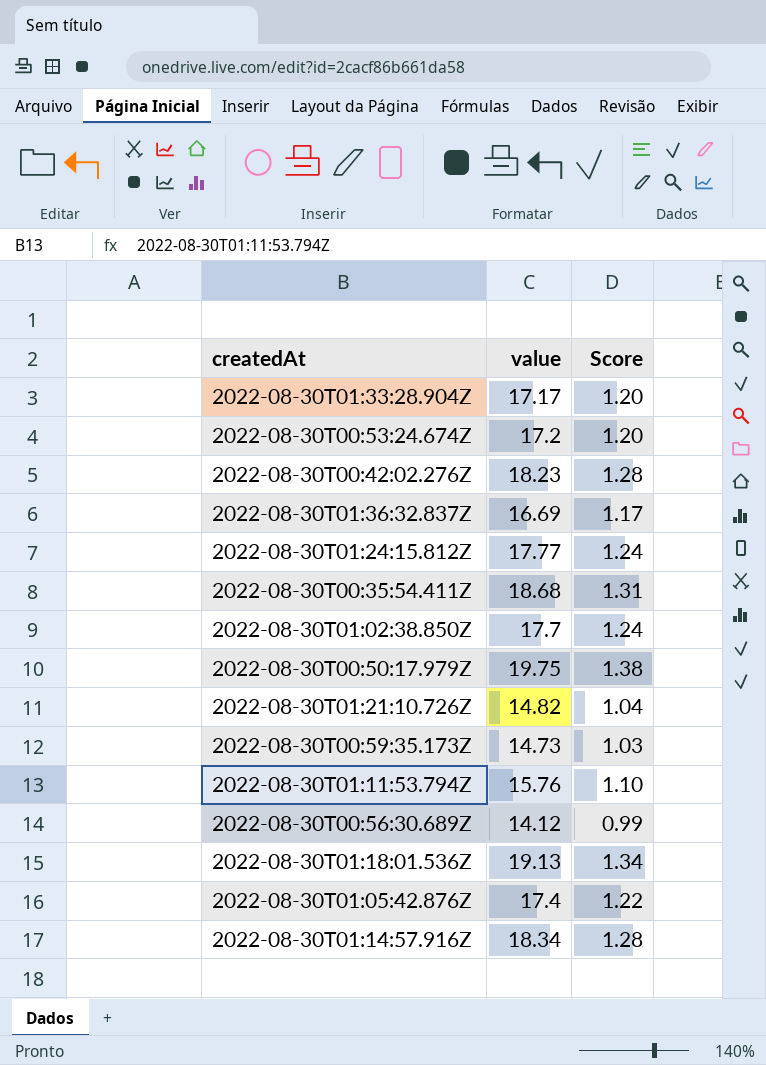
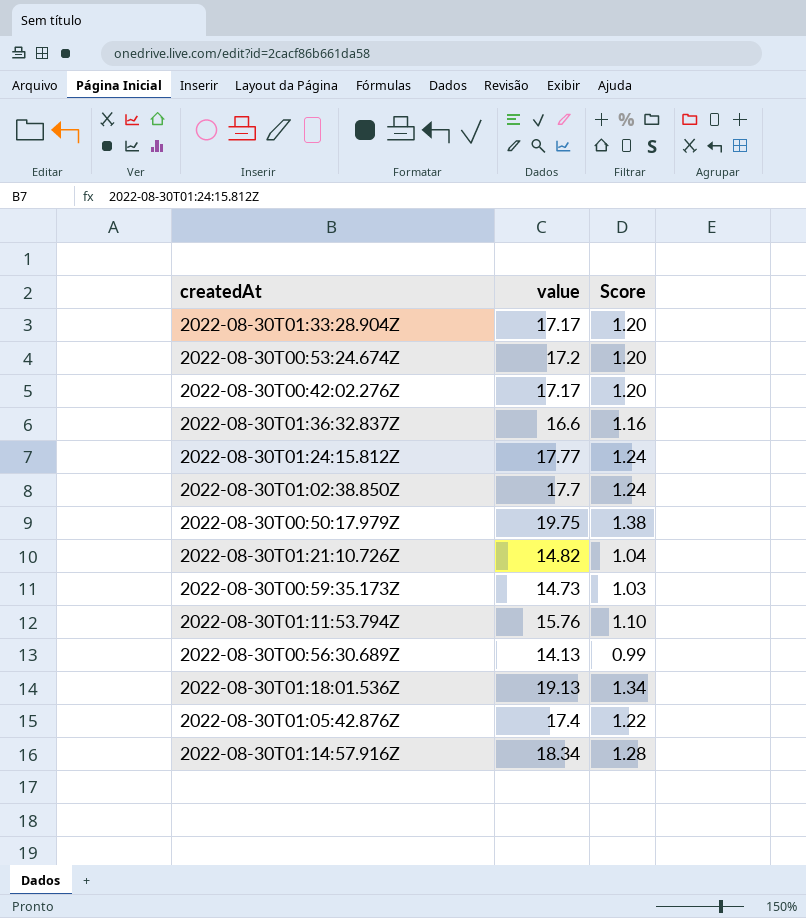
row 2022-08-30T00:35:54.411Z: 18.68 | 1.31 -> none
2022-08-30T00:42:02.276Z | value: 18.23 -> 17.17
2022-08-30T00:42:02.276Z | Score: 1.28 -> 1.20
2022-08-30T01:36:32.837Z | value: 16.69 -> 16.6
2022-08-30T01:36:32.837Z | Score: 1.17 -> 1.16
2022-08-30T00:56:30.689Z | value: 14.12 -> 14.13

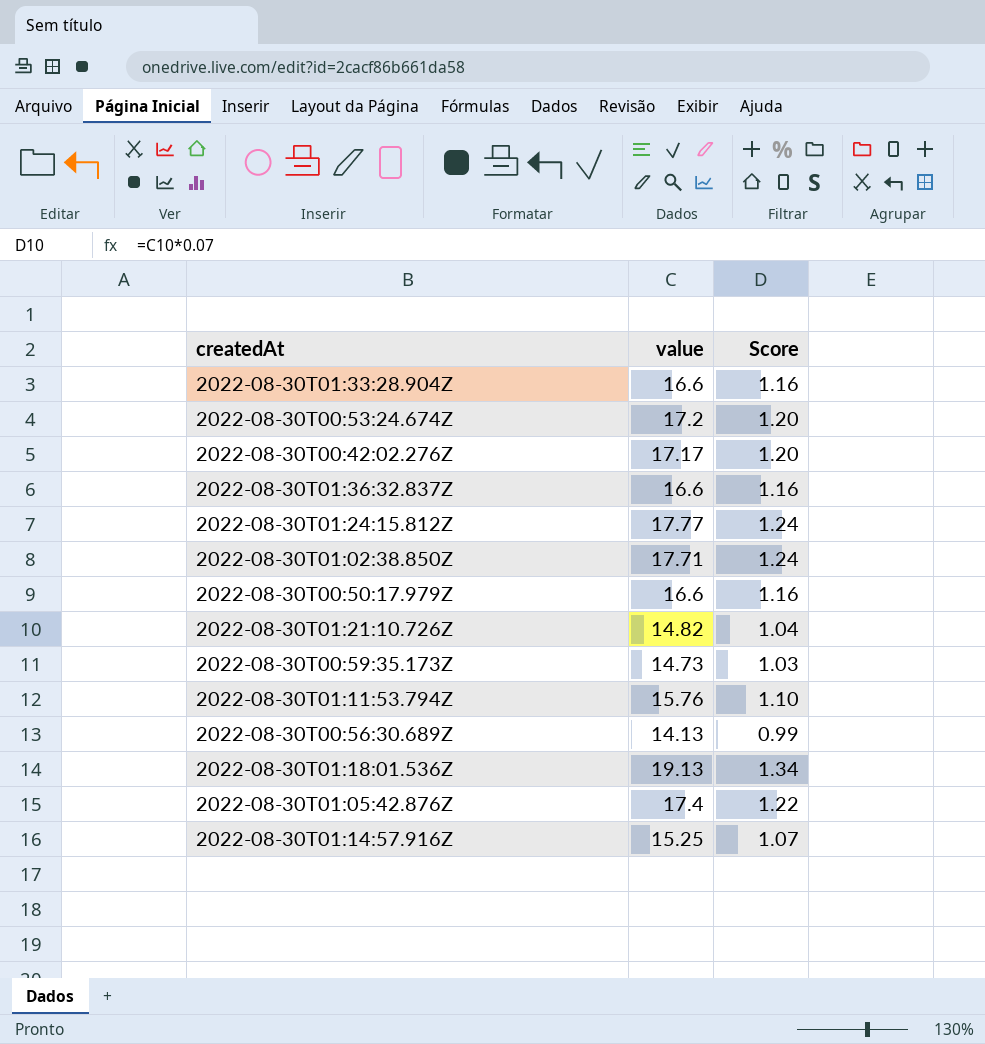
2022-08-30T01:33:28.904Z | value: 17.17 -> 16.6
2022-08-30T01:33:28.904Z | Score: 1.20 -> 1.16
2022-08-30T01:02:38.850Z | value: 17.7 -> 17.71
2022-08-30T00:50:17.979Z | value: 19.75 -> 16.6
2022-08-30T00:50:17.979Z | Score: 1.38 -> 1.16
2022-08-30T01:14:57.916Z | value: 18.34 -> 15.25
2022-08-30T01:14:57.916Z | Score: 1.28 -> 1.07

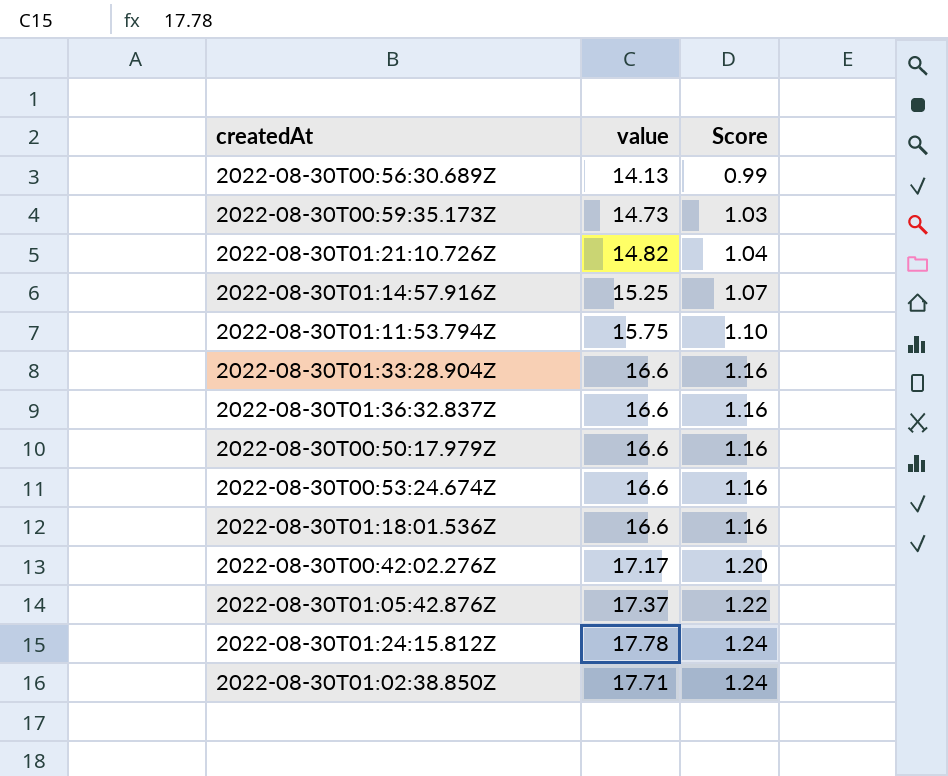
row order: none -> Score ascending
2022-08-30T01:11:53.794Z | value: 15.76 -> 15.75
2022-08-30T00:53:24.674Z | value: 17.2 -> 16.6
2022-08-30T00:53:24.674Z | Score: 1.20 -> 1.16
2022-08-30T01:18:01.536Z | value: 19.13 -> 16.6
2022-08-30T01:18:01.536Z | Score: 1.34 -> 1.16
2022-08-30T01:05:42.876Z | value: 17.4 -> 17.37
2022-08-30T01:24:15.812Z | value: 17.77 -> 17.78

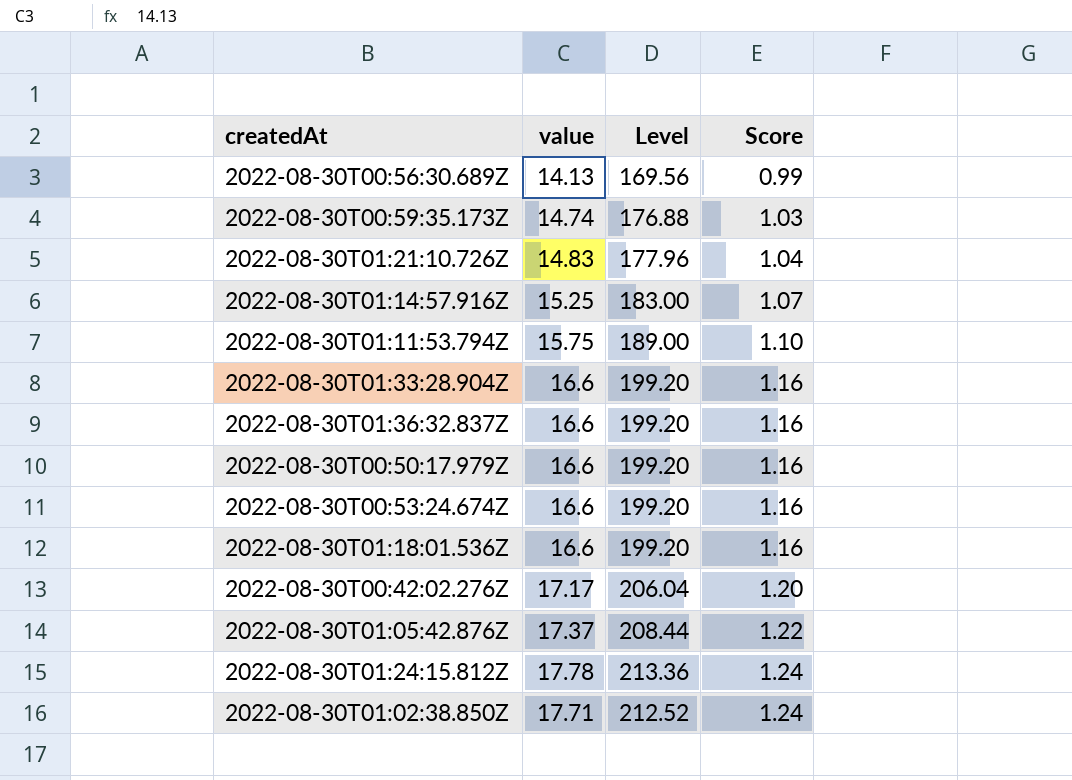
column Level | formula: none -> [value] * 12
2022-08-30T00:59:35.173Z | value: 14.73 -> 14.74
2022-08-30T01:21:10.726Z | value: 14.82 -> 14.83

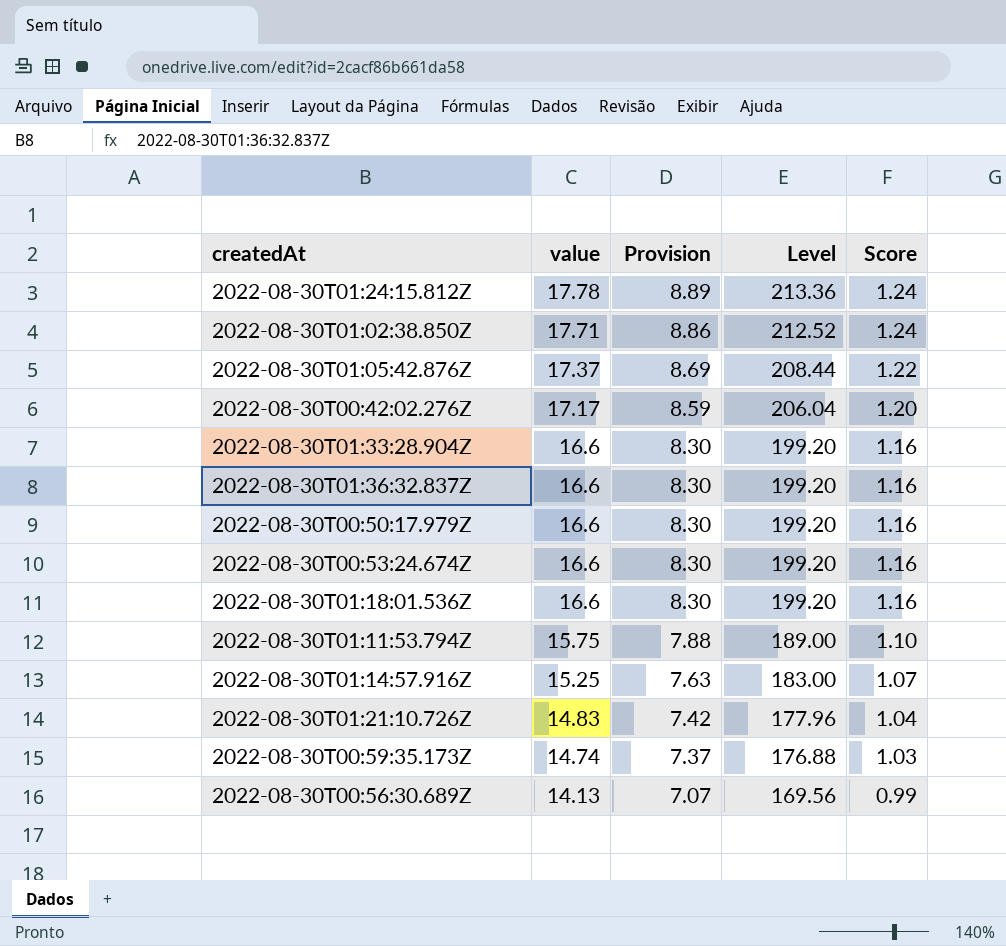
row order: Score ascending -> value descending
column Provision | formula: none -> [value] * 0.5

